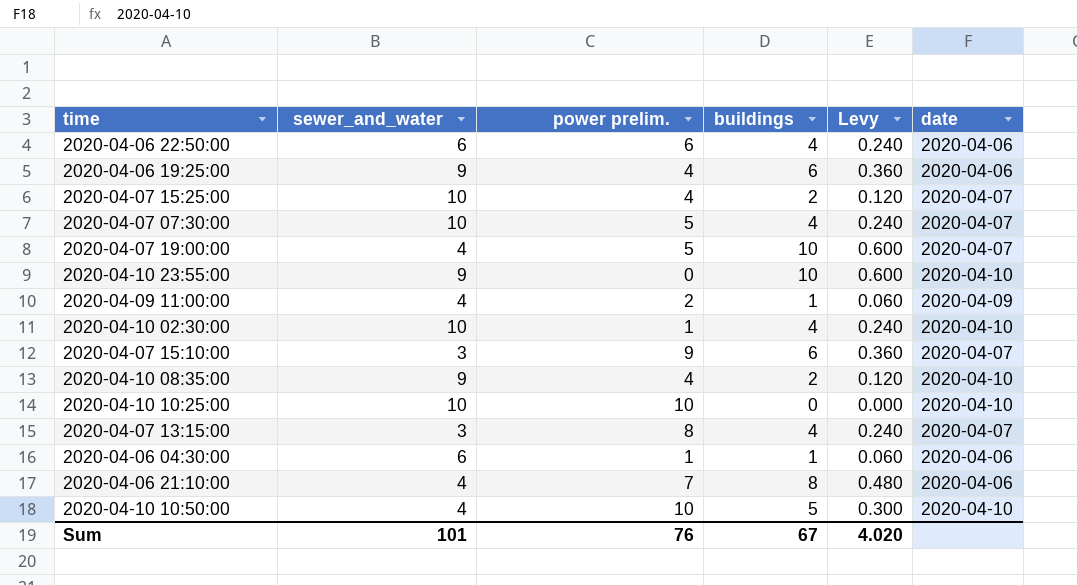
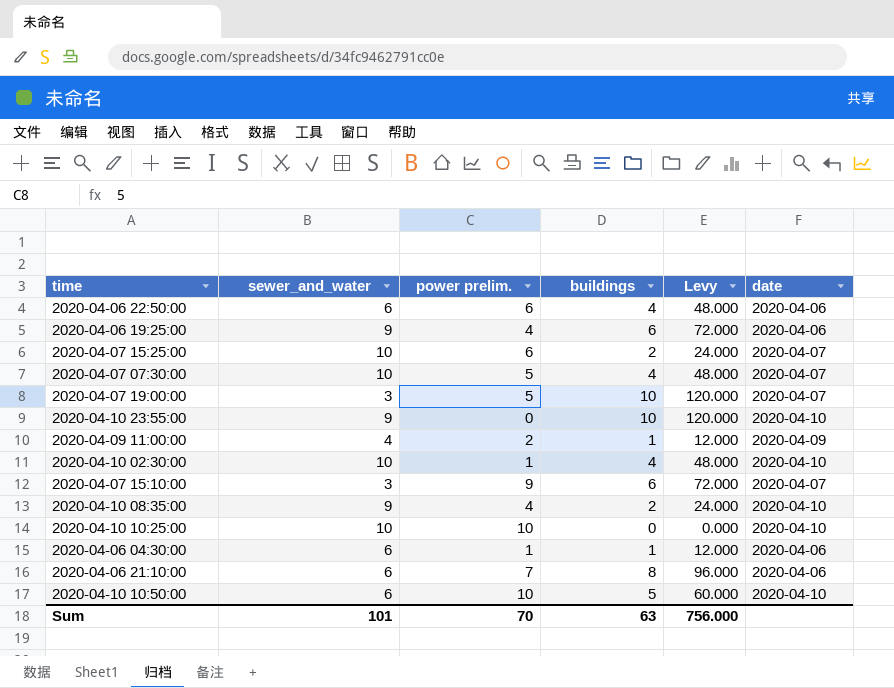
column Levy | formula: [buildings] * 0.06 -> [buildings] * 12
row 2020-04-07 13:15:00: 3 | 8 | 4 | 0.240 | 2020-04-07 -> none
2020-04-07 15:25:00 | power prelim.: 4 -> 6
2020-04-07 19:00:00 | sewer_and_water: 4 -> 3
2020-04-06 21:10:00 | sewer_and_water: 4 -> 6
2020-04-10 10:50:00 | sewer_and_water: 4 -> 6
Sum | power prelim.: 76 -> 70
Sum | buildings: 67 -> 63
Sum | Levy: 4.020 -> 756.000

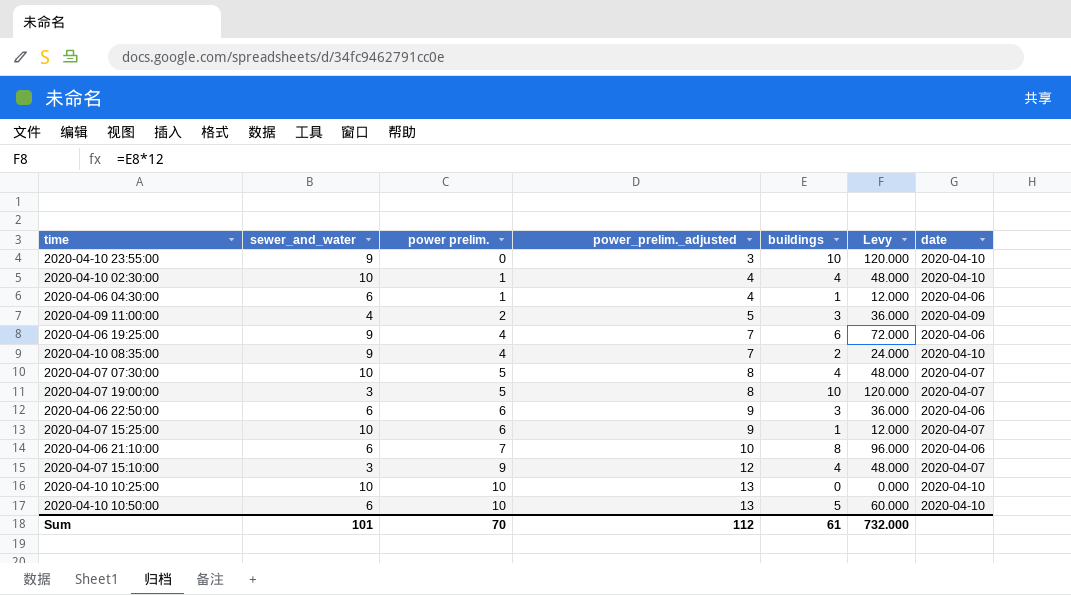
row order: none -> power prelim. ascending
column power_prelim._adjusted | formula: none -> [power prelim.] + 3
2020-04-09 11:00:00 | buildings: 1 -> 3
2020-04-09 11:00:00 | Levy: 12.000 -> 36.000
2020-04-06 22:50:00 | buildings: 4 -> 3
2020-04-06 22:50:00 | Levy: 48.000 -> 36.000
2020-04-07 15:25:00 | buildings: 2 -> 1
2020-04-07 15:25:00 | Levy: 24.000 -> 12.000
2020-04-07 15:10:00 | buildings: 6 -> 4
2020-04-07 15:10:00 | Levy: 72.000 -> 48.000
Sum | buildings: 63 -> 61
Sum | Levy: 756.000 -> 732.000

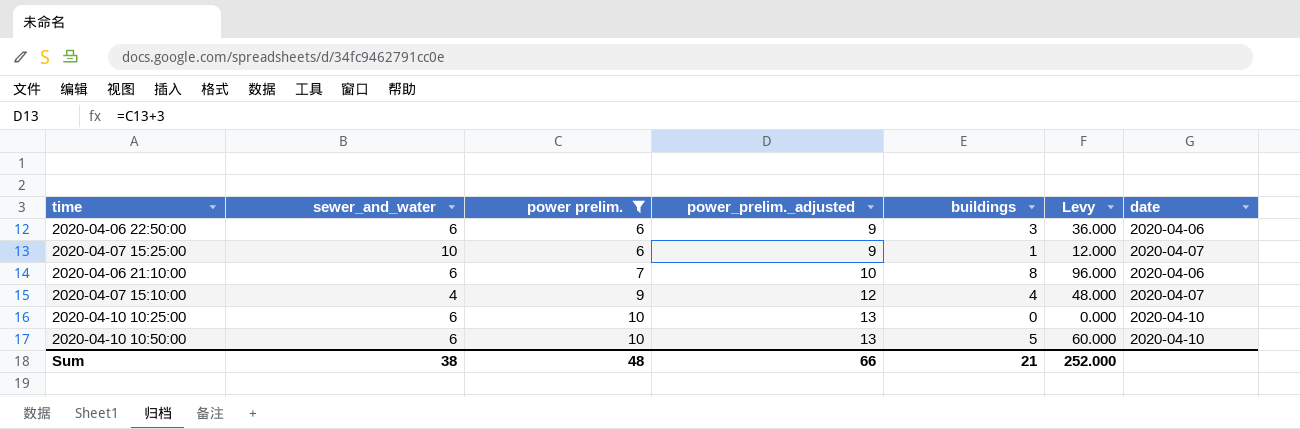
filter: none -> power prelim. >= 6
2020-04-07 15:10:00 | sewer_and_water: 3 -> 4
2020-04-10 10:25:00 | sewer_and_water: 10 -> 6
Sum | sewer_and_water: 101 -> 38
Sum | power prelim.: 70 -> 48
Sum | power_prelim._adjusted: 112 -> 66
Sum | buildings: 61 -> 21
Sum | Levy: 732.000 -> 252.000

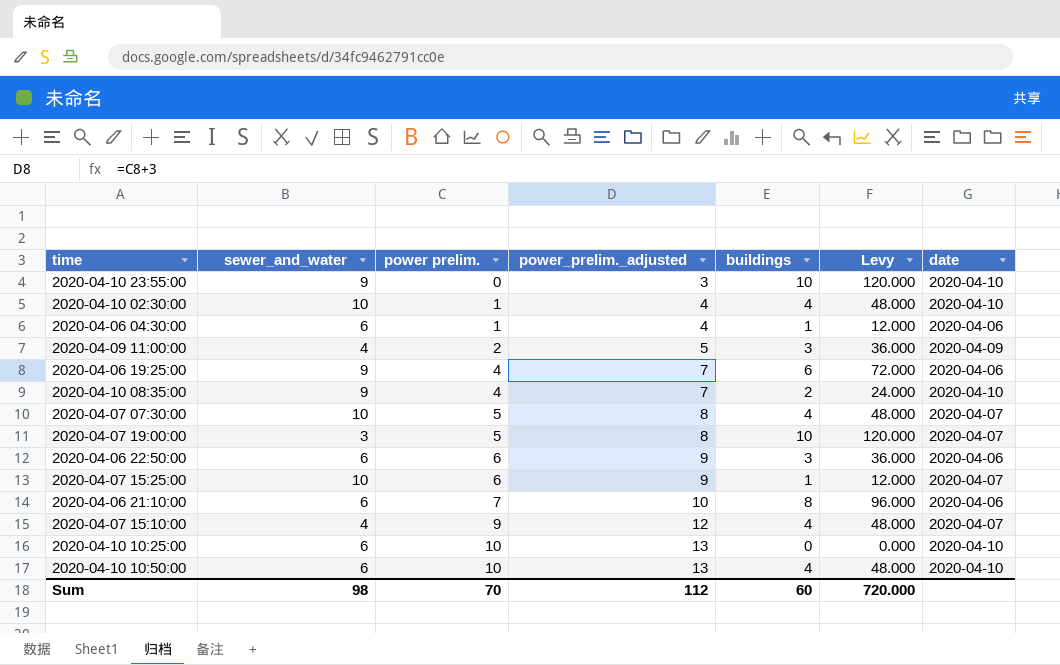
filter: power prelim. >= 6 -> none
2020-04-10 10:50:00 | buildings: 5 -> 4
2020-04-10 10:50:00 | Levy: 60.000 -> 48.000
Sum | sewer_and_water: 38 -> 98
Sum | power prelim.: 48 -> 70
Sum | power_prelim._adjusted: 66 -> 112
Sum | buildings: 21 -> 60
Sum | Levy: 252.000 -> 720.000

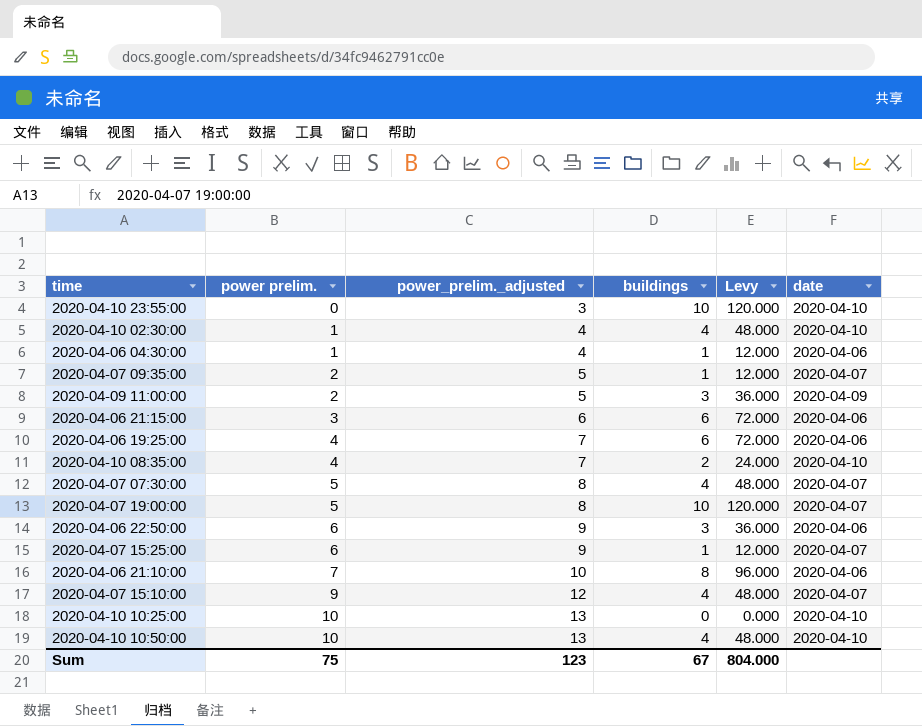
column sewer_and_water | position: 2 -> none
row 2020-04-07 09:35:00: none -> 2 | 5 | 1 | 12.000 | 2020-04-07
row 2020-04-06 21:15:00: none -> 3 | 6 | 6 | 72.000 | 2020-04-06
Sum | power prelim.: 70 -> 75
Sum | power_prelim._adjusted: 112 -> 123
Sum | buildings: 60 -> 67
Sum | Levy: 720.000 -> 804.000

